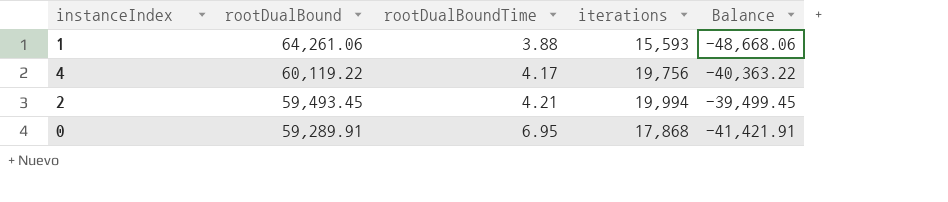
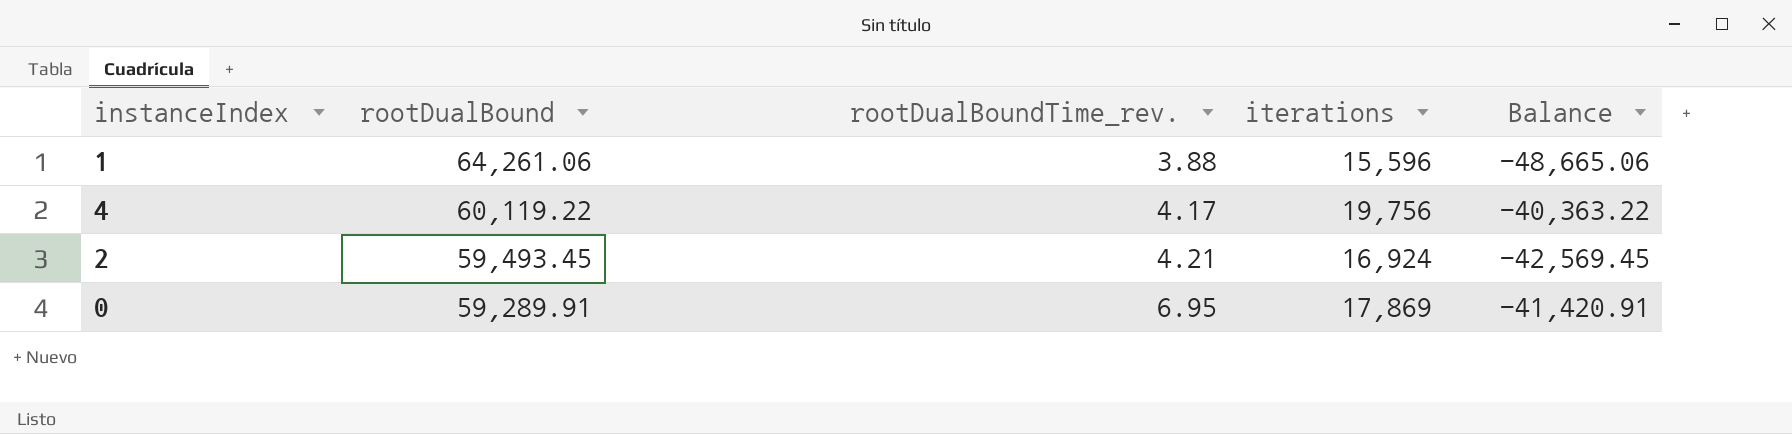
column name: rootDualBoundTime -> rootDualBoundTime_rev.
1 | iterations: 15,593 -> 15,596
1 | Balance: -48,668.06 -> -48,665.06
2 | iterations: 19,994 -> 16,924
2 | Balance: -39,499.45 -> -42,569.45
0 | iterations: 17,868 -> 17,869
0 | Balance: -41,421.91 -> -41,420.91

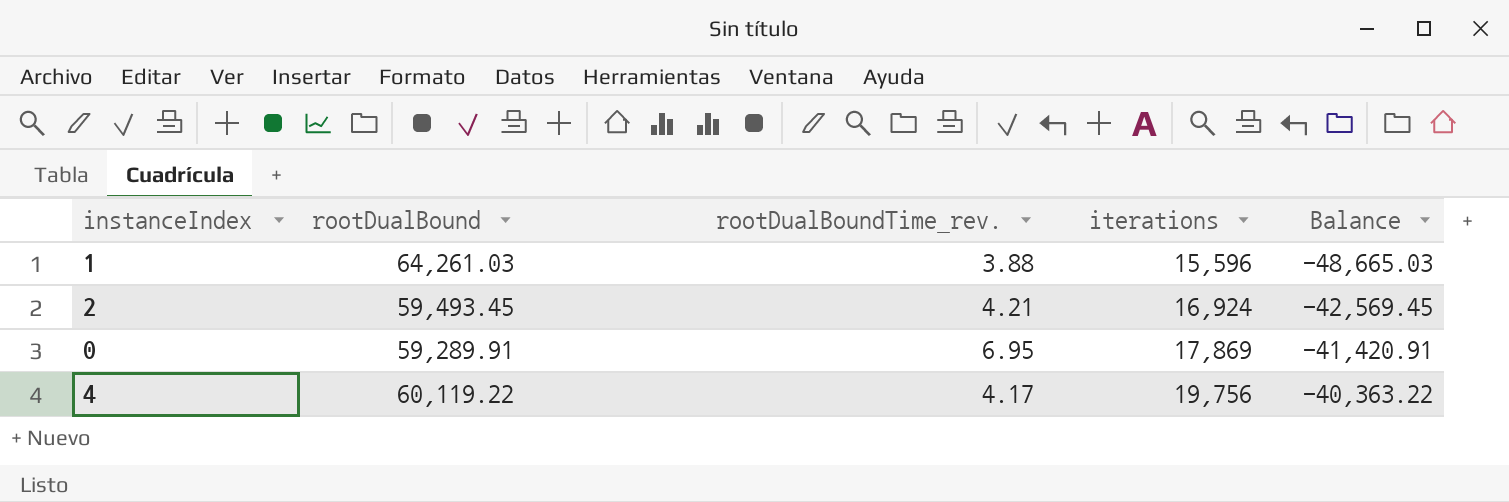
row order: rootDualBound descending -> iterations ascending
1 | rootDualBound: 64,261.06 -> 64,261.03
1 | Balance: -48,665.06 -> -48,665.03

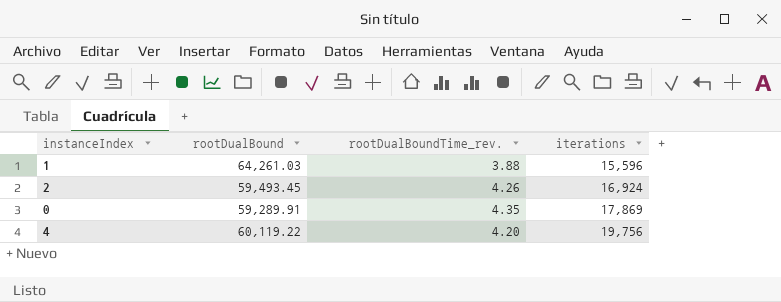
column Balance | formula: [iterations] - [rootDualBound] -> none
2 | rootDualBoundTime_rev.: 4.21 -> 4.26
0 | rootDualBoundTime_rev.: 6.95 -> 4.35
4 | rootDualBoundTime_rev.: 4.17 -> 4.20

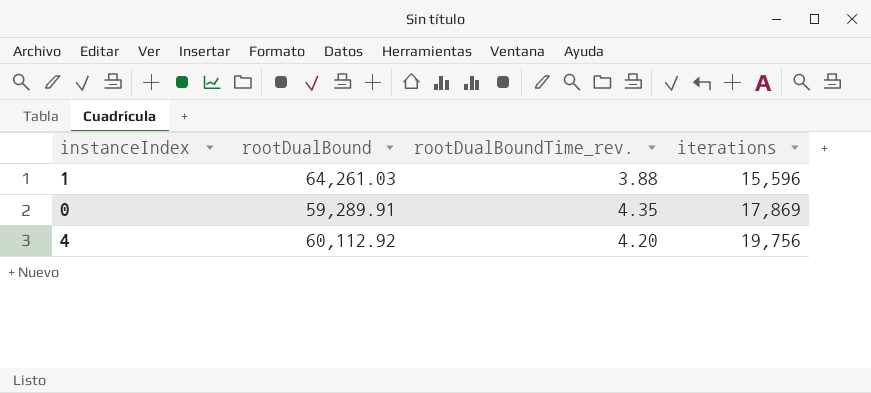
row 2: 59,493.45 | 4.26 | 16,924 -> none
4 | rootDualBound: 60,119.22 -> 60,112.92

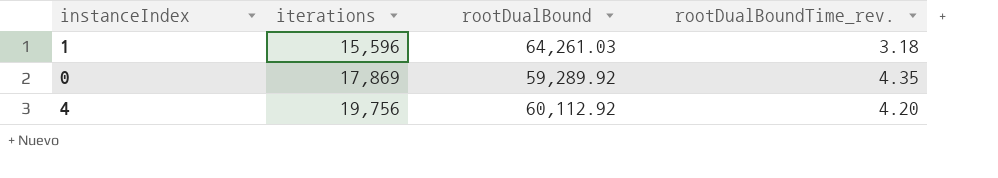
column iterations | position: 4 -> 2
1 | rootDualBoundTime_rev.: 3.88 -> 3.18
0 | rootDualBound: 59,289.91 -> 59,289.92

